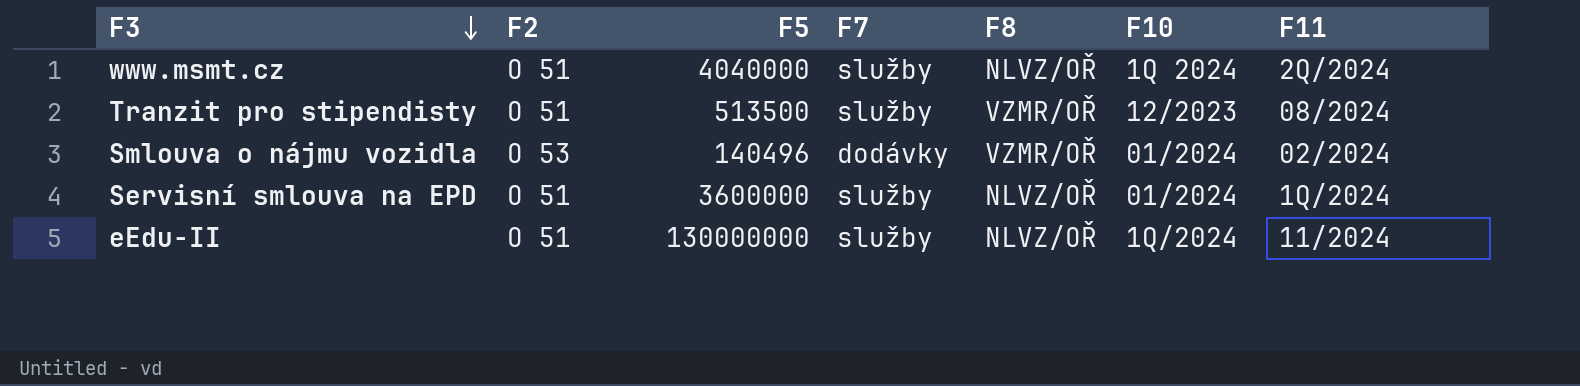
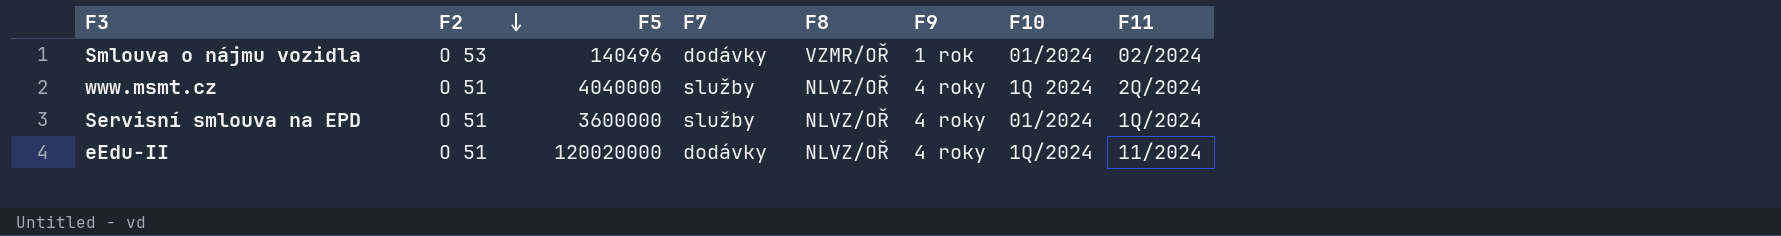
row order: F3 descending -> F2 descending
column F9 | position: none -> 6
row Tranzit pro stipendisty: O 51 | 513500 | služby | VZMR/OŘ | 12/2023 | 08/2024 -> none
eEdu-II | F5: 130000000 -> 120020000
eEdu-II | F7: služby -> dodávky

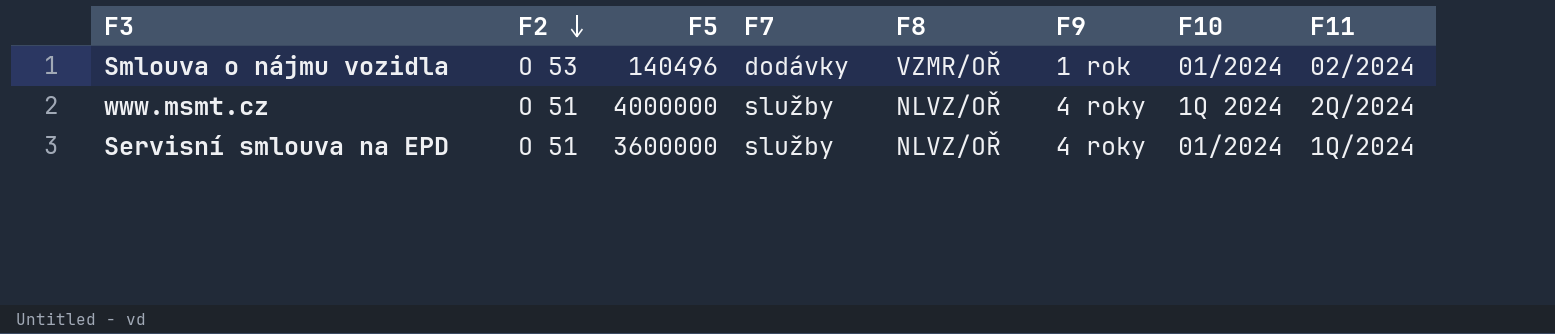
row eEdu-II: O 51 | 120020000 | dodávky | NLVZ/OŘ | 4 roky | 1Q/2024 | 11/2024 -> none
www.msmt.cz | F5: 4040000 -> 4000000

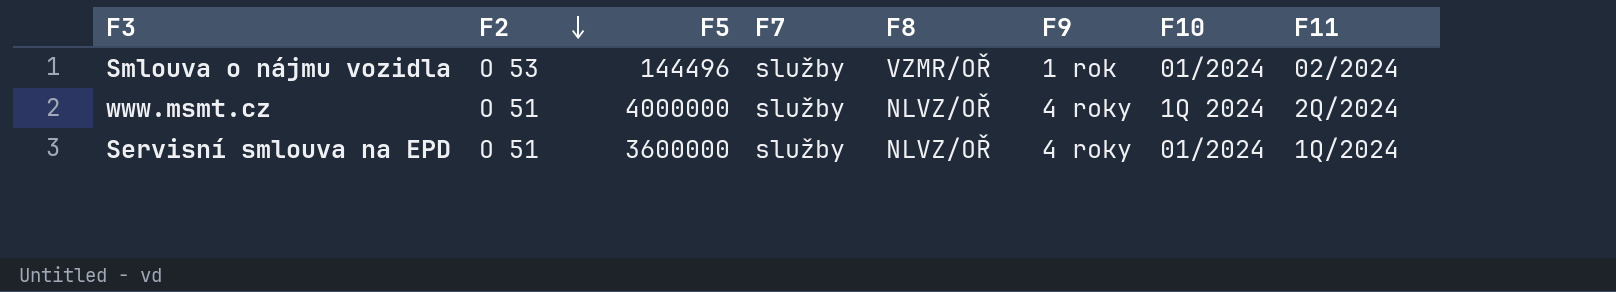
Smlouva o nájmu vozidla | F5: 140496 -> 144496
Smlouva o nájmu vozidla | F7: dodávky -> služby

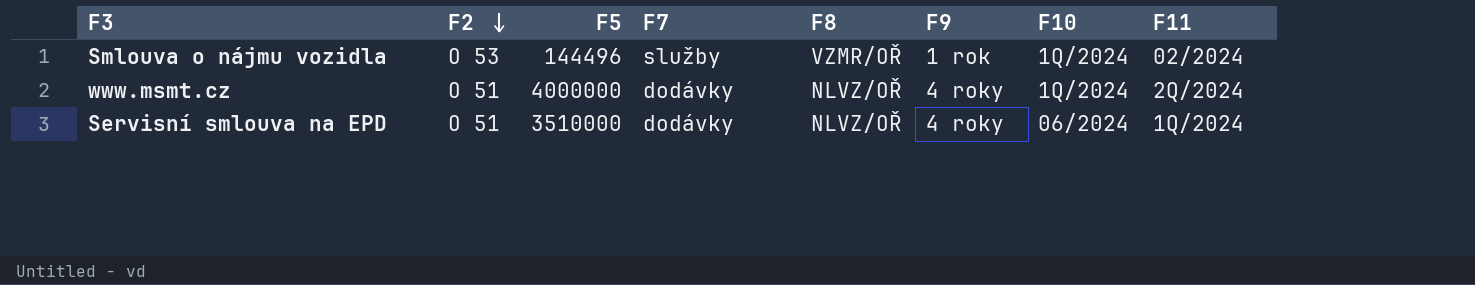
Smlouva o nájmu vozidla | F10: 01/2024 -> 1Q/2024
www.msmt.cz | F7: služby -> dodávky
www.msmt.cz | F10: 1Q 2024 -> 1Q/2024
Servisní smlouva na EPD | F5: 3600000 -> 3510000
Servisní smlouva na EPD | F7: služby -> dodávky
Servisní smlouva na EPD | F10: 01/2024 -> 06/2024

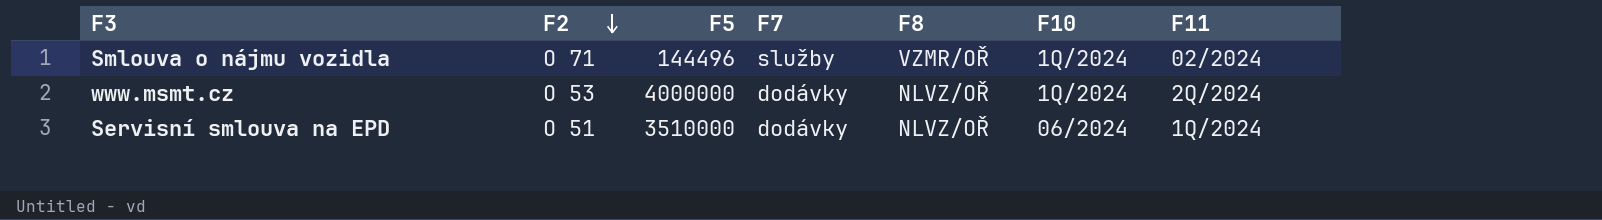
column F9 | position: 6 -> none
Smlouva o nájmu vozidla | F2: O 53 -> O 71
www.msmt.cz | F2: O 51 -> O 53

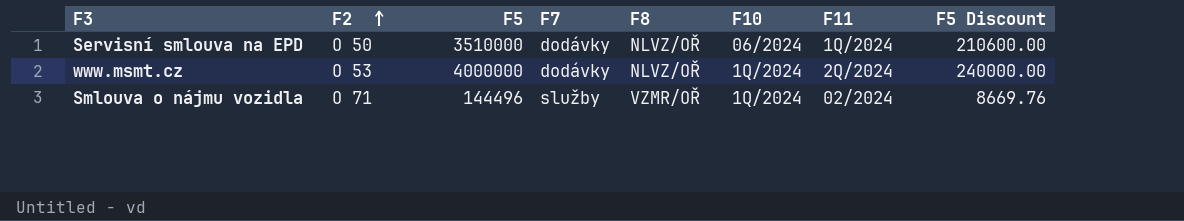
row order: F2 descending -> F2 ascending
column F5 Discount | formula: none -> [F5] * 0.06
Servisní smlouva na EPD | F2: O 51 -> O 50

